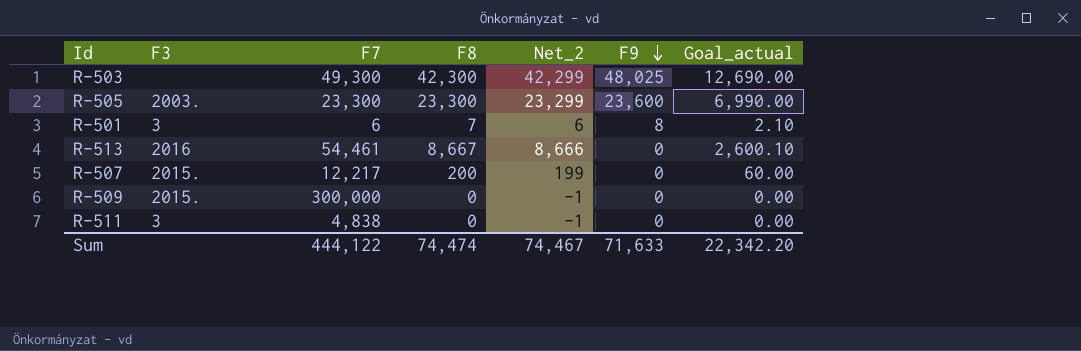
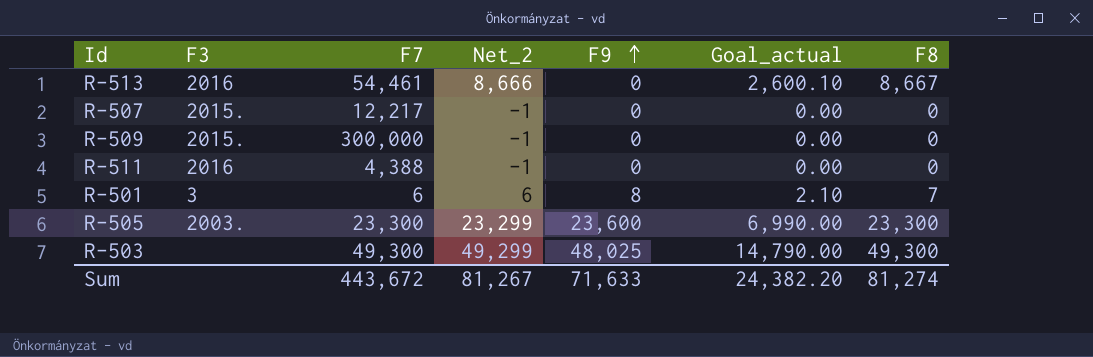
row order: F9 descending -> F9 ascending
column F8 | position: 4 -> 7
R-507 | Net_2: 199 -> -1
R-507 | Goal_actual: 60.00 -> 0.00
R-507 | F8: 200 -> 0
R-511 | F3: 3 -> 2016
R-511 | F7: 4,838 -> 4,388
R-503 | Net_2: 42,299 -> 49,299
R-503 | Goal_actual: 12,690.00 -> 14,790.00
R-503 | F8: 42,300 -> 49,300
Sum | F7: 444,122 -> 443,672
Sum | Net_2: 74,467 -> 81,267
Sum | Goal_actual: 22,342.20 -> 24,382.20
Sum | F8: 74,474 -> 81,274

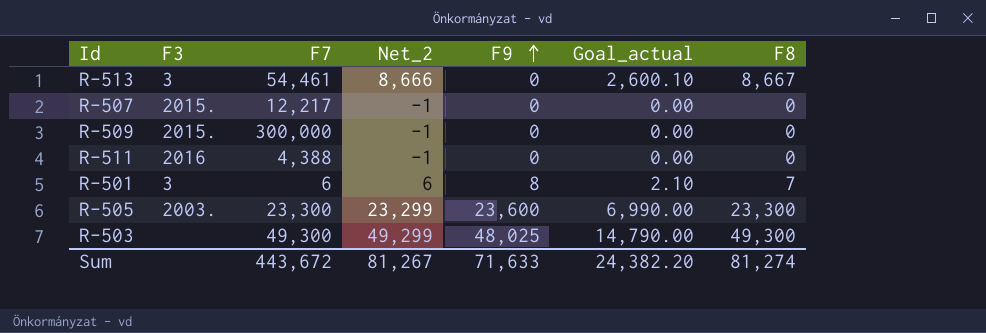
R-513 | F3: 2016 -> 3

